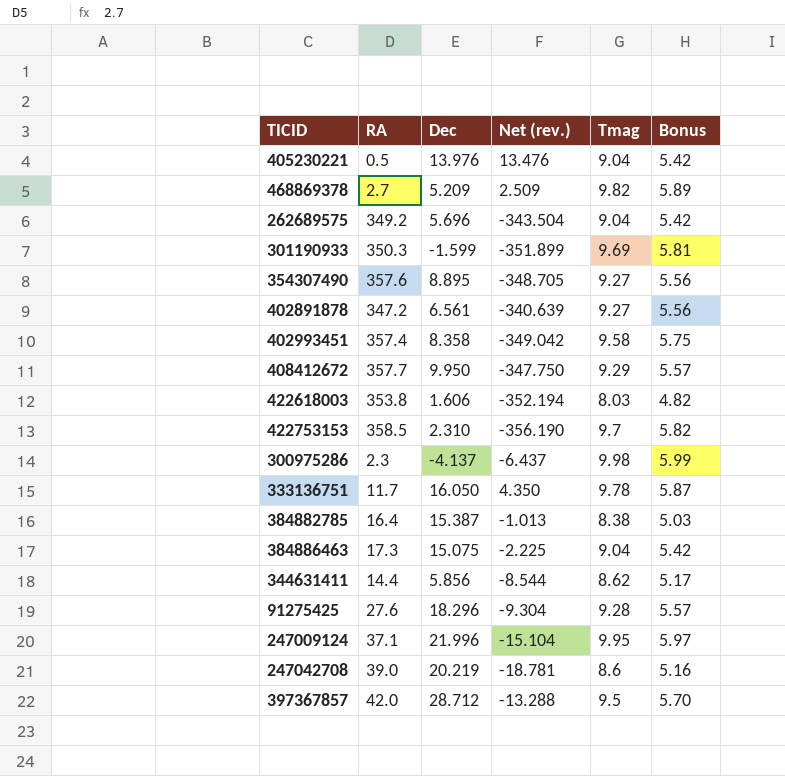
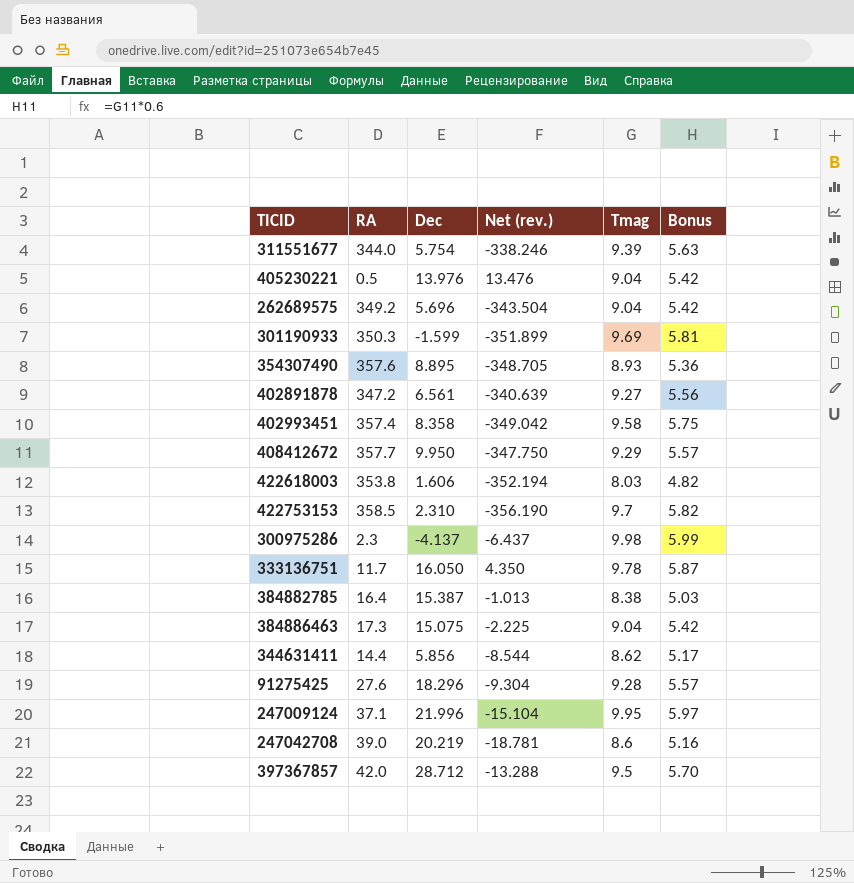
row 468869378: 2.7 | 5.209 | 2.509 | 9.82 | 5.89 -> none
row 311551677: none -> 344.0 | 5.754 | -338.246 | 9.39 | 5.63
354307490 | Tmag: 9.27 -> 8.93
354307490 | Bonus: 5.56 -> 5.36

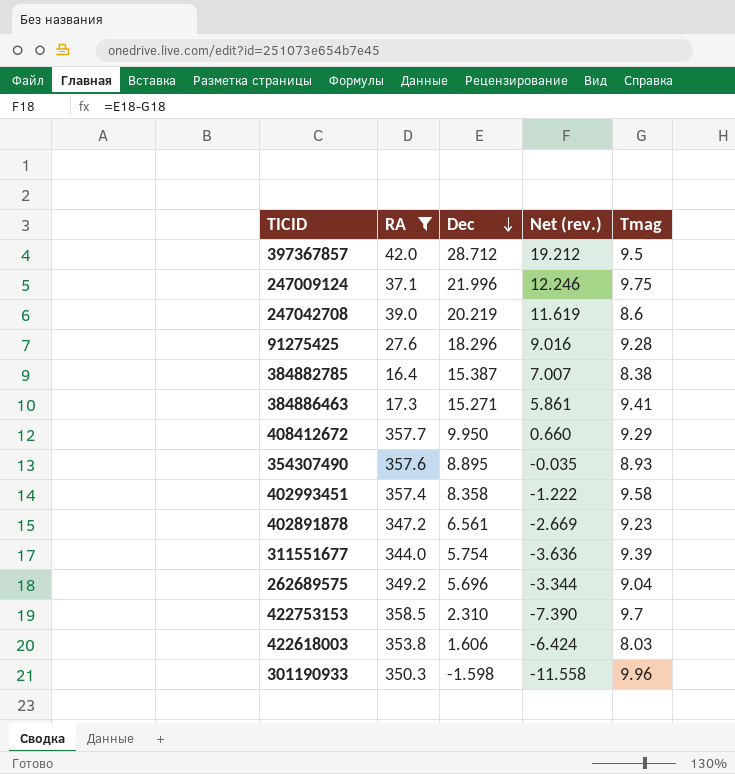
filter: none -> RA >= 16.4
row order: none -> Dec descending
column Bonus | formula: [Tmag] * 0.6 -> none
column Net (rev.) | formula: [Dec] - [RA] -> [Dec] - [Tmag]
247009124 | Tmag: 9.95 -> 9.75
384886463 | Dec: 15.075 -> 15.271
384886463 | Tmag: 9.04 -> 9.41
402891878 | Tmag: 9.27 -> 9.23
301190933 | Dec: -1.599 -> -1.598
301190933 | Tmag: 9.69 -> 9.96

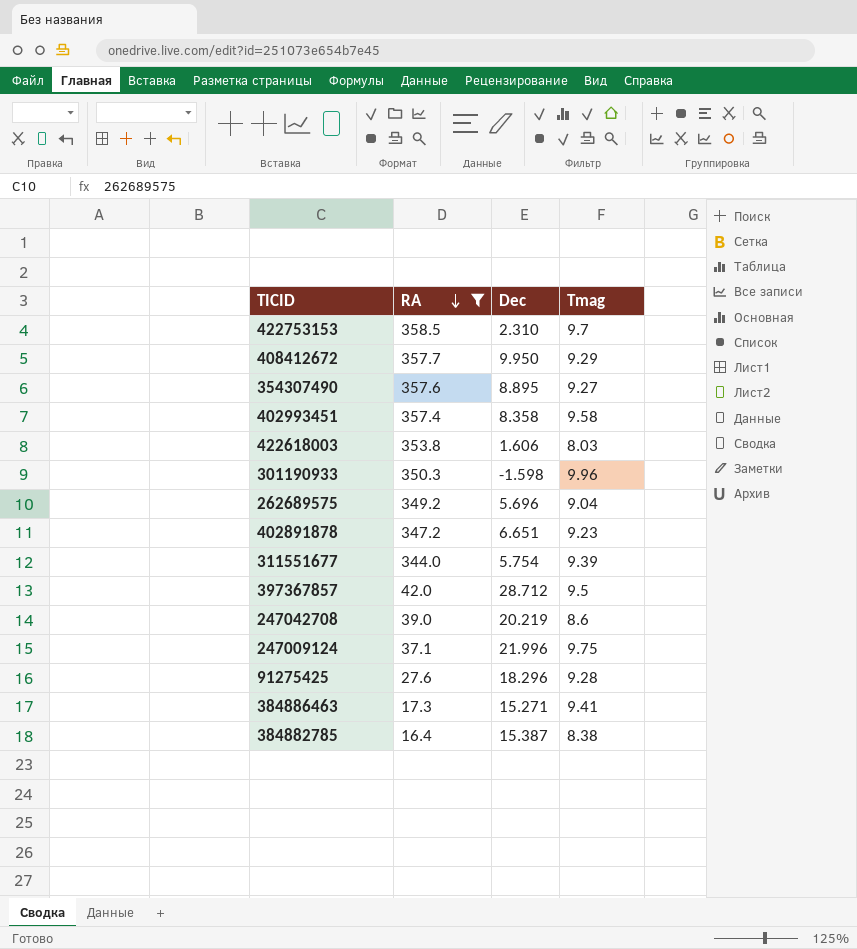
row order: Dec descending -> RA descending
column Net (rev.) | formula: [Dec] - [Tmag] -> none
354307490 | Tmag: 8.93 -> 9.27
402891878 | Dec: 6.561 -> 6.651

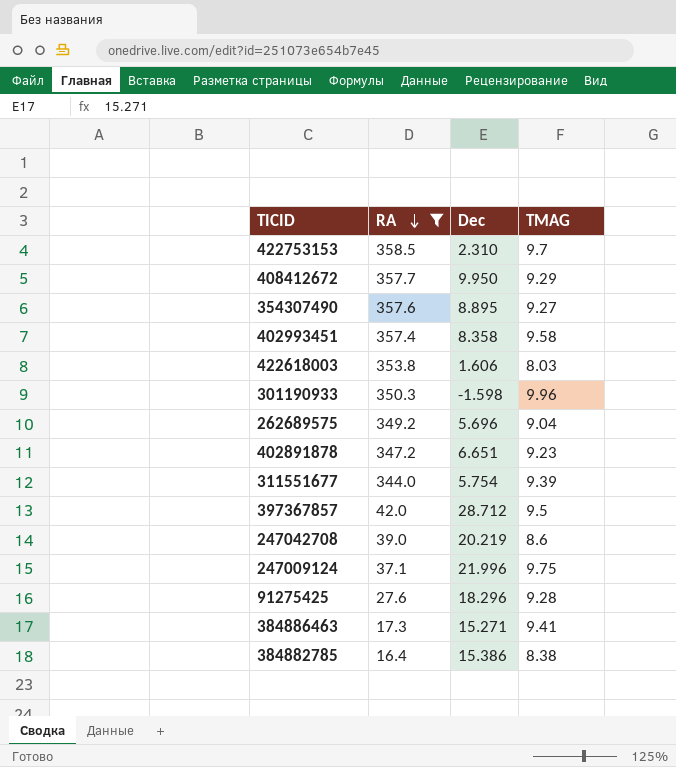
column name: Tmag -> TMAG
384882785 | Dec: 15.387 -> 15.386

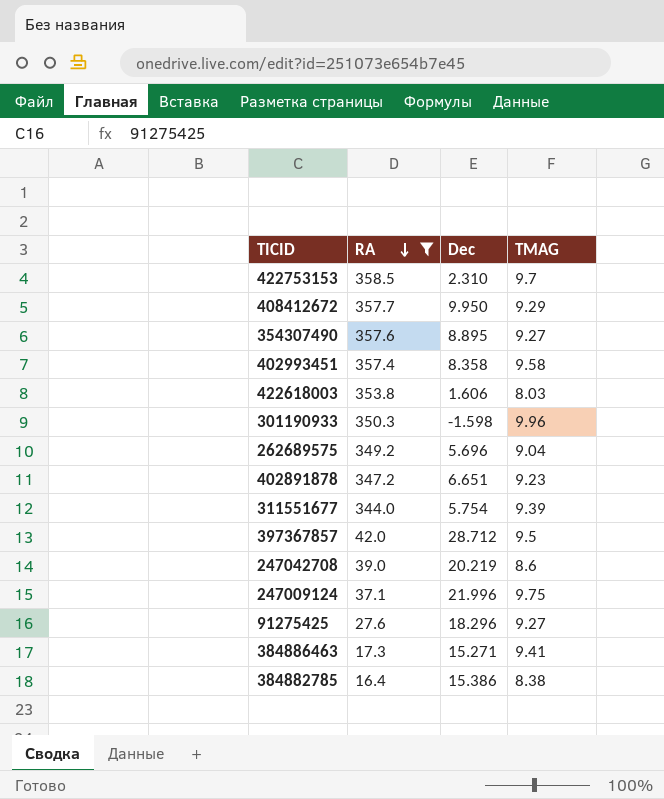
91275425 | TMAG: 9.28 -> 9.27

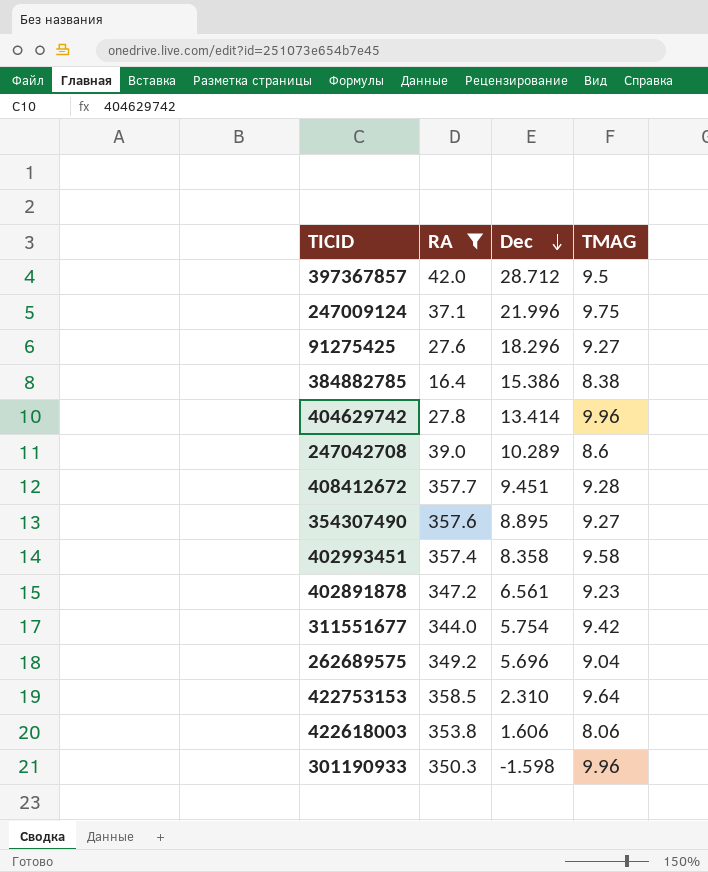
row order: RA descending -> Dec descending
row 384886463: 17.3 | 15.271 | 9.41 -> none
row 404629742: none -> 27.8 | 13.414 | 9.96
247042708 | Dec: 20.219 -> 10.289
408412672 | Dec: 9.950 -> 9.451
408412672 | TMAG: 9.29 -> 9.28
402891878 | Dec: 6.651 -> 6.561
311551677 | TMAG: 9.39 -> 9.42
422753153 | TMAG: 9.7 -> 9.64
422618003 | TMAG: 8.03 -> 8.06

